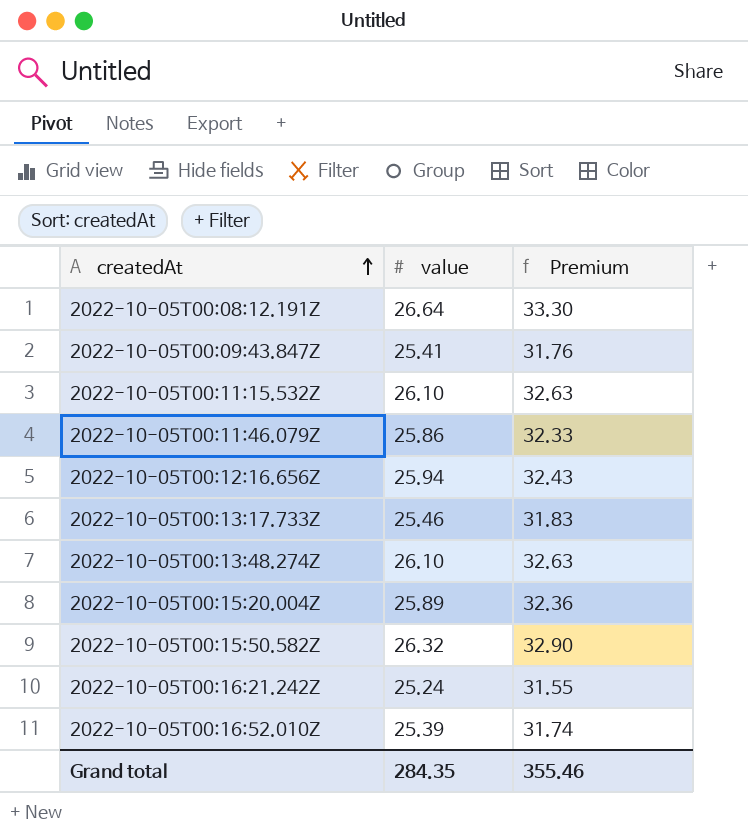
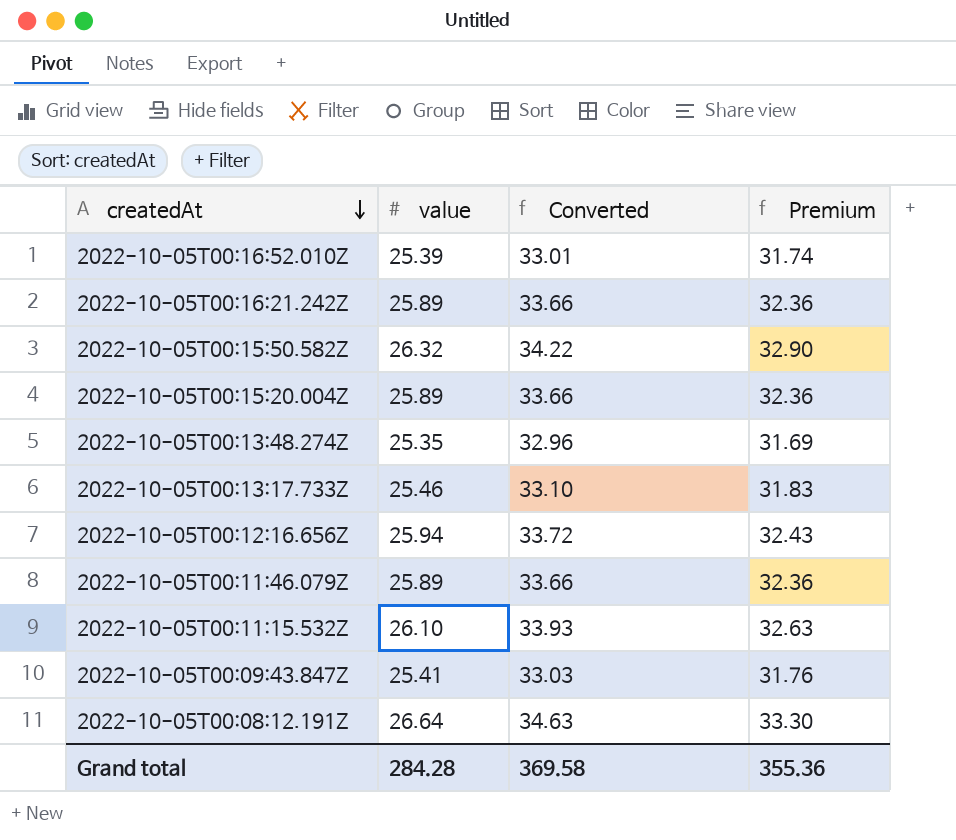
row order: createdAt ascending -> createdAt descending
column Converted | formula: none -> [value] * 1.3
2022-10-05T00:16:21.242Z | value: 25.24 -> 25.89
2022-10-05T00:16:21.242Z | Premium: 31.55 -> 32.36
2022-10-05T00:13:48.274Z | value: 26.10 -> 25.35
2022-10-05T00:13:48.274Z | Premium: 32.63 -> 31.69
2022-10-05T00:11:46.079Z | value: 25.86 -> 25.89
2022-10-05T00:11:46.079Z | Premium: 32.33 -> 32.36
Grand total | value: 284.35 -> 284.28
Grand total | Premium: 355.46 -> 355.36

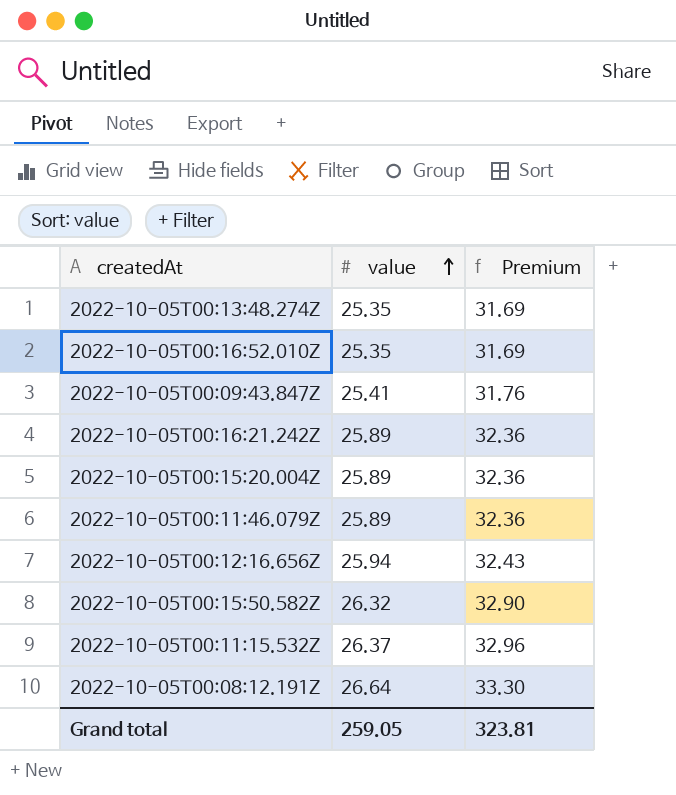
row order: createdAt descending -> value ascending
column Converted | formula: [value] * 1.3 -> none
row 2022-10-05T00:13:17.733Z: 25.46 | 33.10 | 31.83 -> none
2022-10-05T00:16:52.010Z | value: 25.39 -> 25.35
2022-10-05T00:16:52.010Z | Premium: 31.74 -> 31.69
2022-10-05T00:11:15.532Z | value: 26.10 -> 26.37
2022-10-05T00:11:15.532Z | Premium: 32.63 -> 32.96
Grand total | value: 284.28 -> 259.05
Grand total | Premium: 355.36 -> 323.81

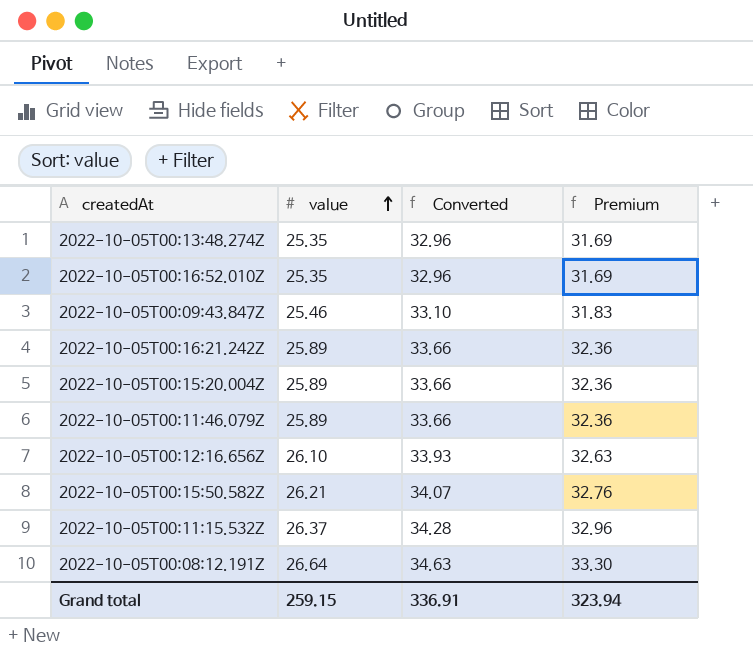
column Converted | formula: none -> [value] * 1.3
2022-10-05T00:09:43.847Z | value: 25.41 -> 25.46
2022-10-05T00:09:43.847Z | Premium: 31.76 -> 31.83
2022-10-05T00:12:16.656Z | value: 25.94 -> 26.10
2022-10-05T00:12:16.656Z | Premium: 32.43 -> 32.63
2022-10-05T00:15:50.582Z | value: 26.32 -> 26.21
2022-10-05T00:15:50.582Z | Premium: 32.90 -> 32.76
Grand total | value: 259.05 -> 259.15
Grand total | Premium: 323.81 -> 323.94

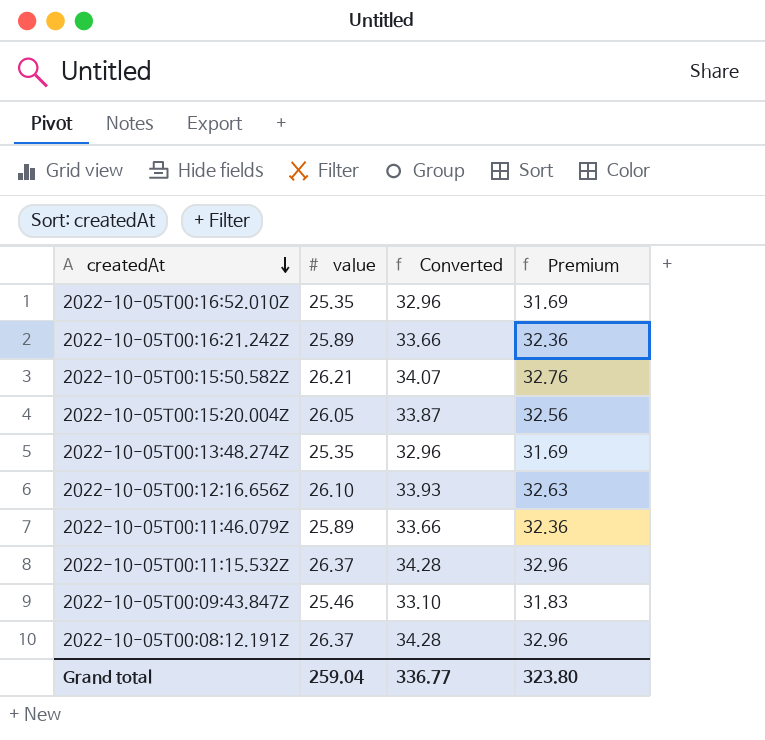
row order: value ascending -> createdAt descending
2022-10-05T00:15:20.004Z | value: 25.89 -> 26.05
2022-10-05T00:15:20.004Z | Converted: 33.66 -> 33.87
2022-10-05T00:15:20.004Z | Premium: 32.36 -> 32.56
2022-10-05T00:08:12.191Z | value: 26.64 -> 26.37
2022-10-05T00:08:12.191Z | Converted: 34.63 -> 34.28
2022-10-05T00:08:12.191Z | Premium: 33.30 -> 32.96
Grand total | value: 259.15 -> 259.04
Grand total | Converted: 336.91 -> 336.77
Grand total | Premium: 323.94 -> 323.80

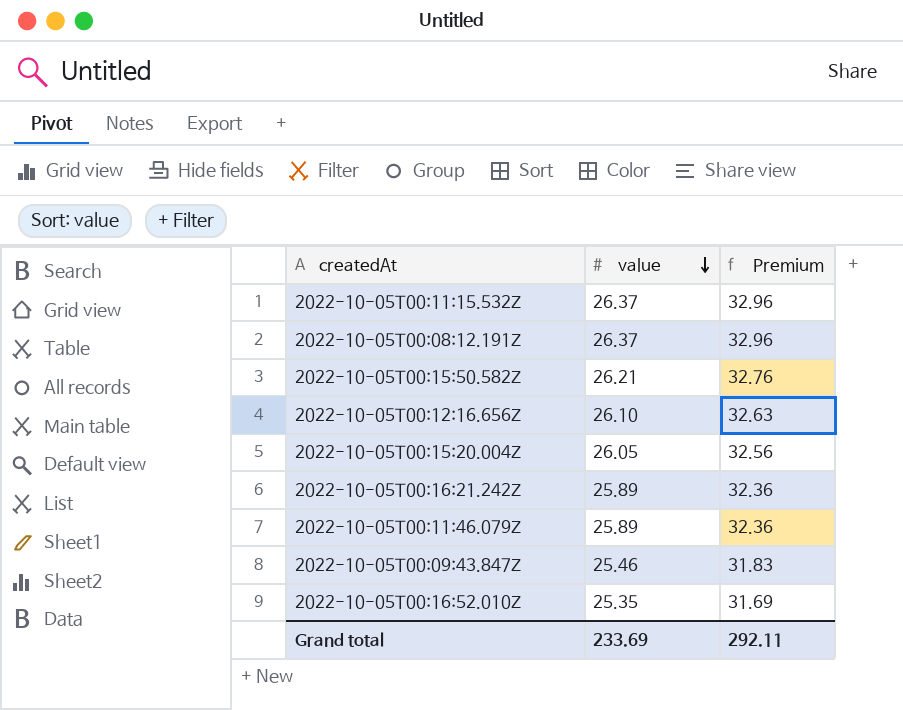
row order: createdAt descending -> value descending
column Converted | formula: [value] * 1.3 -> none
row 2022-10-05T00:13:48.274Z: 25.35 | 32.96 | 31.69 -> none
Grand total | value: 259.04 -> 233.69
Grand total | Premium: 323.80 -> 292.11

